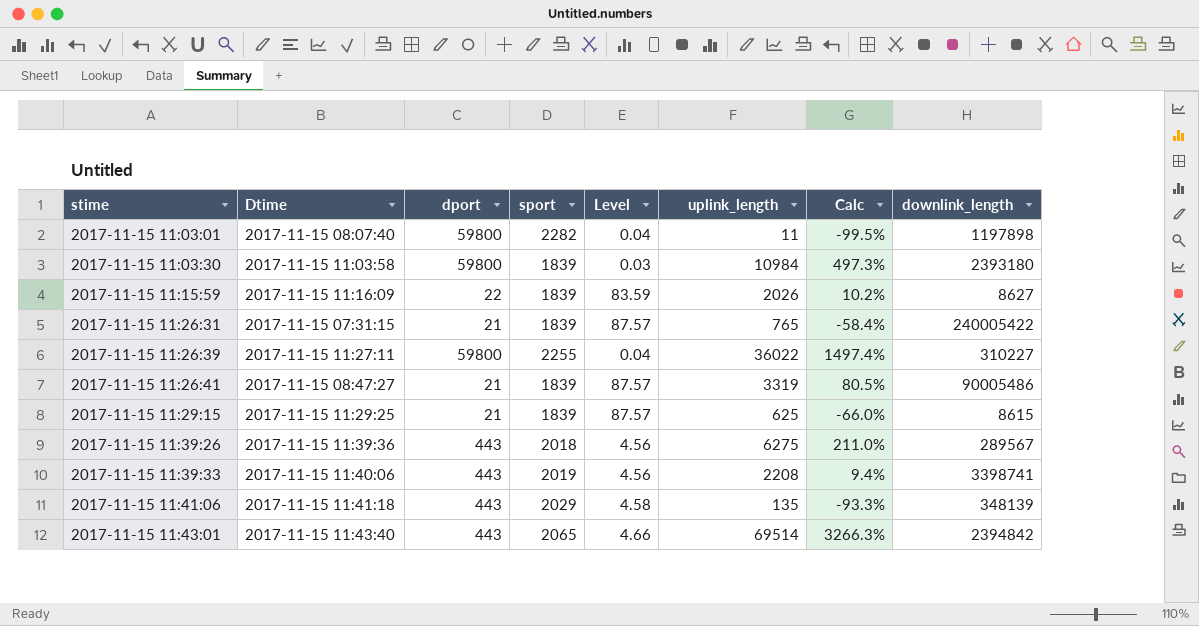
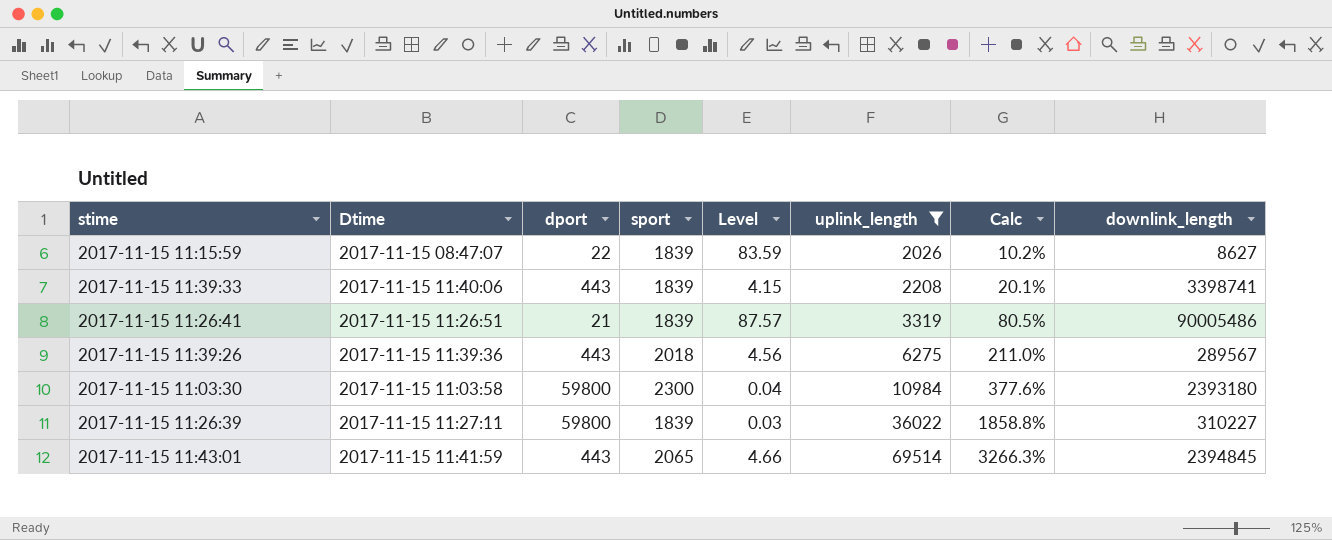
filter: none -> uplink_length >= 2026
row order: stime ascending -> uplink_length ascending
2017-11-15 11:15:59 | Dtime: 2017-11-15 11:16:09 -> 2017-11-15 08:47:07
2017-11-15 11:39:33 | sport: 2019 -> 1839
2017-11-15 11:39:33 | Level: 4.56 -> 4.15
2017-11-15 11:39:33 | Calc: 9.4% -> 20.1%
2017-11-15 11:26:41 | Dtime: 2017-11-15 08:47:27 -> 2017-11-15 11:26:51
2017-11-15 11:03:30 | sport: 1839 -> 2300
2017-11-15 11:03:30 | Level: 0.03 -> 0.04
2017-11-15 11:03:30 | Calc: 497.3% -> 377.6%
2017-11-15 11:26:39 | sport: 2255 -> 1839
2017-11-15 11:26:39 | Level: 0.04 -> 0.03
2017-11-15 11:26:39 | Calc: 1497.4% -> 1858.8%
2017-11-15 11:43:01 | Dtime: 2017-11-15 11:43:40 -> 2017-11-15 11:41:59
2017-11-15 11:43:01 | downlink_length: 2394842 -> 2394845

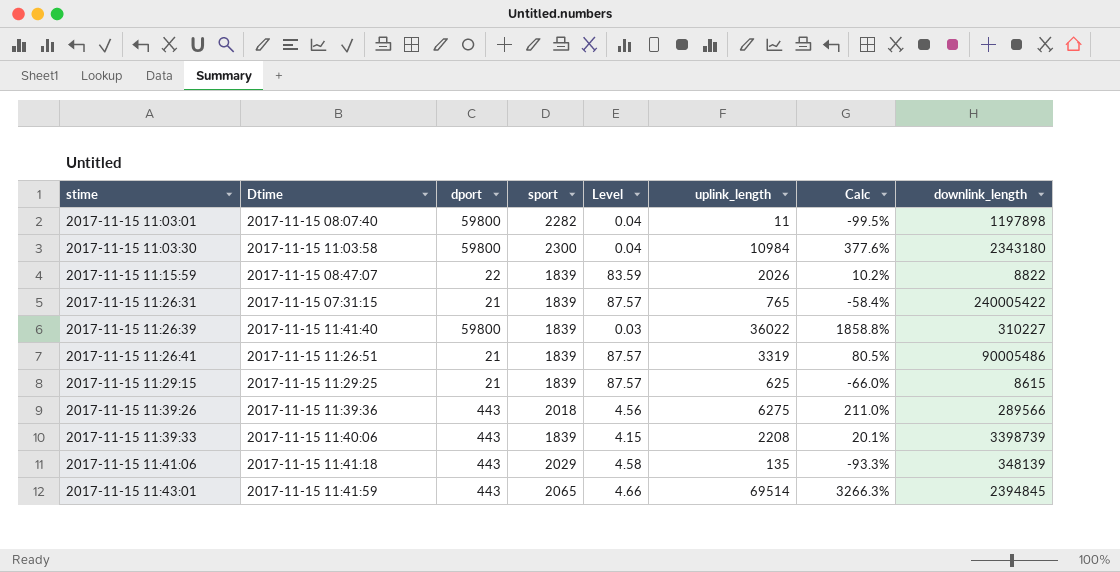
filter: uplink_length >= 2026 -> none
row order: uplink_length ascending -> stime ascending
2017-11-15 11:03:30 | downlink_length: 2393180 -> 2343180
2017-11-15 11:15:59 | downlink_length: 8627 -> 8822
2017-11-15 11:26:39 | Dtime: 2017-11-15 11:27:11 -> 2017-11-15 11:41:40
2017-11-15 11:39:26 | downlink_length: 289567 -> 289566
2017-11-15 11:39:33 | downlink_length: 3398741 -> 3398739

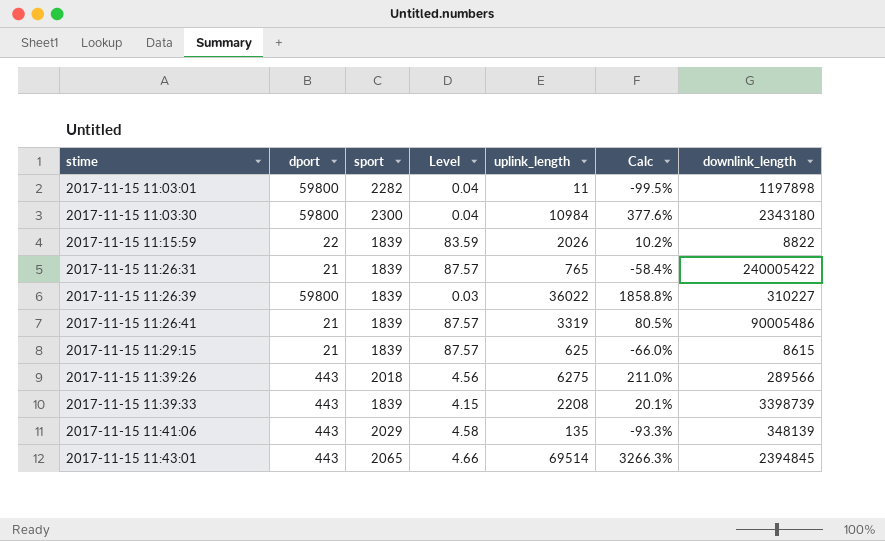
column Dtime | position: 2 -> none

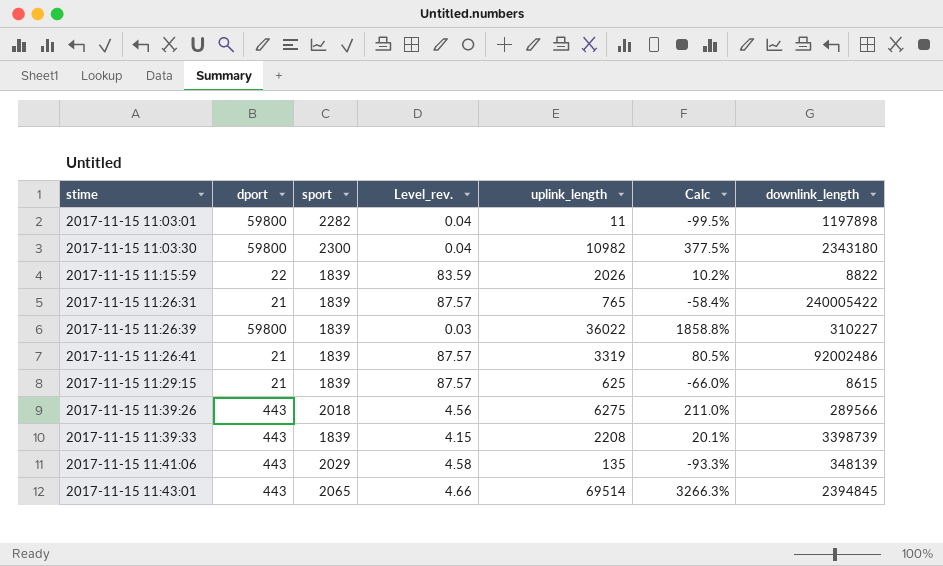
column name: Level -> Level_rev.
2017-11-15 11:03:30 | uplink_length: 10984 -> 10982
2017-11-15 11:03:30 | Calc: 377.6% -> 377.5%
2017-11-15 11:26:41 | downlink_length: 90005486 -> 92002486

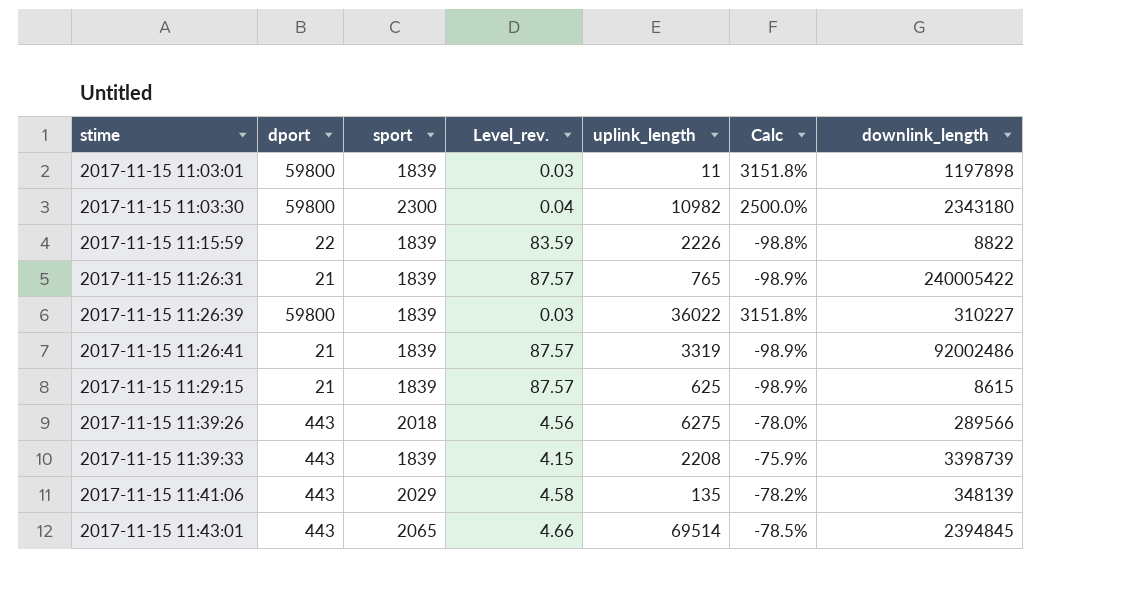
column Calc | formula: ([uplink_length] - [sport]) / [sport] -> ([dport] - [sport]) / [sport]
2017-11-15 11:03:01 | sport: 2282 -> 1839
2017-11-15 11:03:01 | Level_rev.: 0.04 -> 0.03
2017-11-15 11:15:59 | uplink_length: 2026 -> 2226

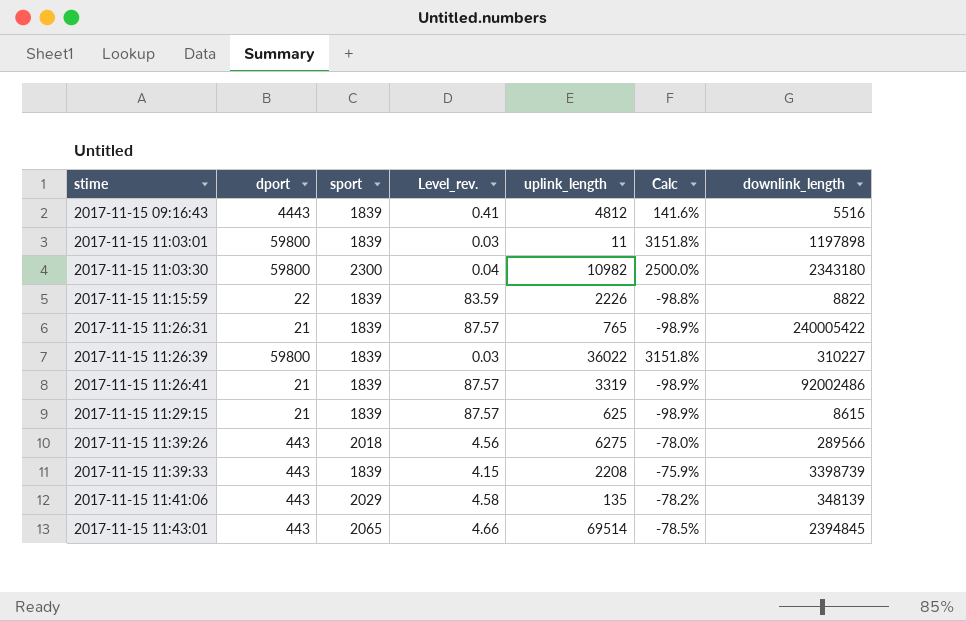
row 2017-11-15 09:16:43: none -> 4443 | 1839 | 0.41 | 4812 | 141.6% | 5516

